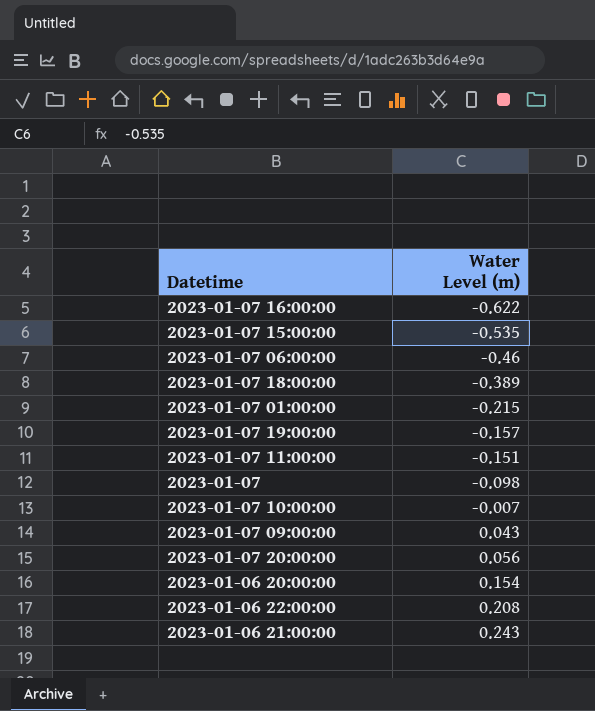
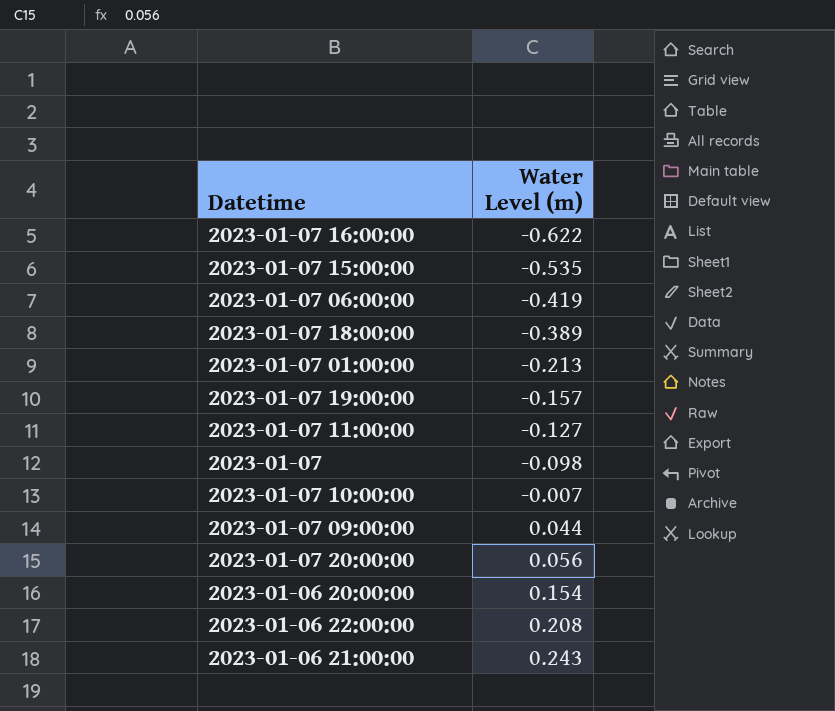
2023-01-07 06:00:00 | Water Level (m): -0.46 -> -0.419
2023-01-07 01:00:00 | Water Level (m): -0.215 -> -0.213
2023-01-07 11:00:00 | Water Level (m): -0.151 -> -0.127
2023-01-07 09:00:00 | Water Level (m): 0.043 -> 0.044

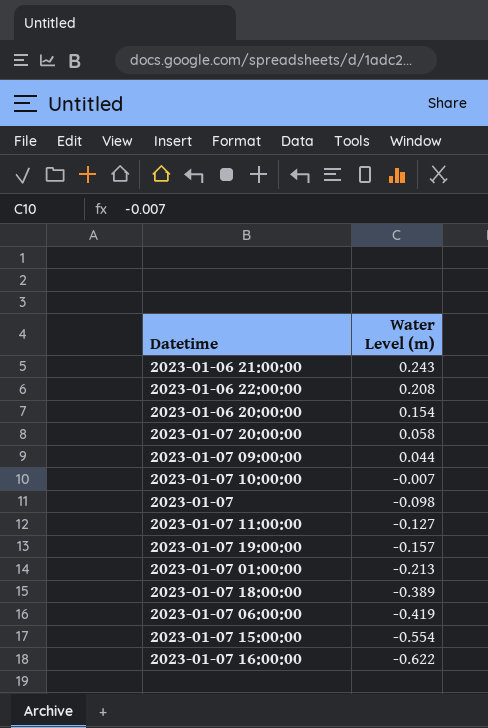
row order: Water Level (m) ascending -> Water Level (m) descending
2023-01-07 20:00:00 | Water Level (m): 0.056 -> 0.058
2023-01-07 15:00:00 | Water Level (m): -0.535 -> -0.554

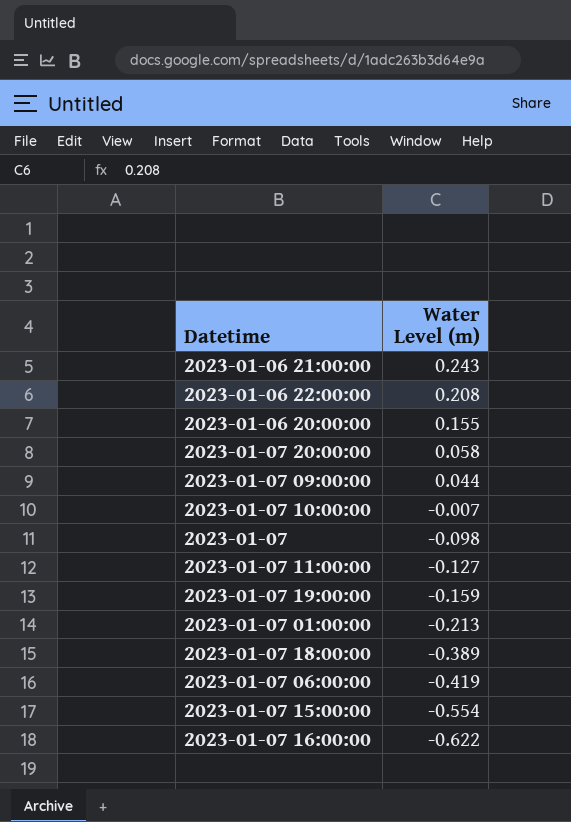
2023-01-06 20:00:00 | Water Level (m): 0.154 -> 0.155
2023-01-07 19:00:00 | Water Level (m): -0.157 -> -0.159

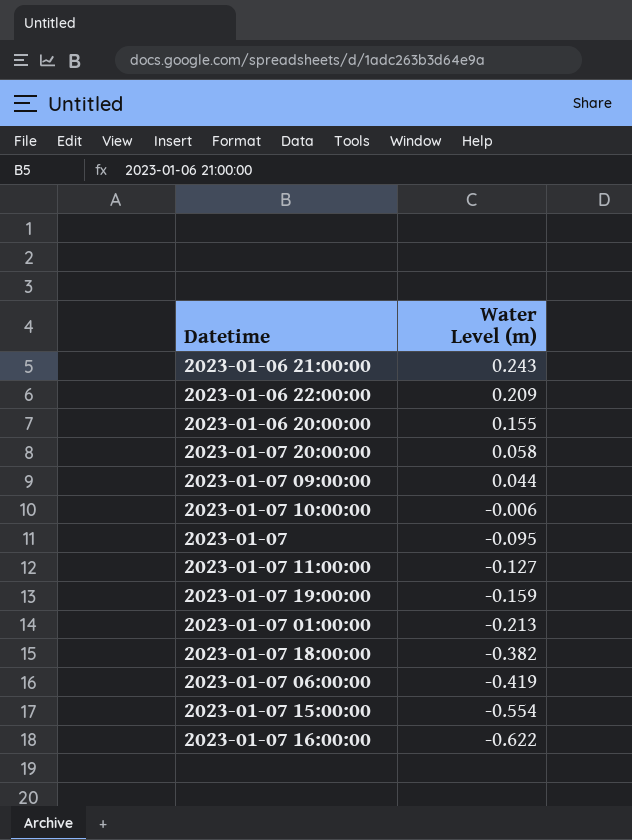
2023-01-06 22:00:00 | Water Level (m): 0.208 -> 0.209
2023-01-07 10:00:00 | Water Level (m): -0.007 -> -0.006
2023-01-07 | Water Level (m): -0.098 -> -0.095
2023-01-07 18:00:00 | Water Level (m): -0.389 -> -0.382

